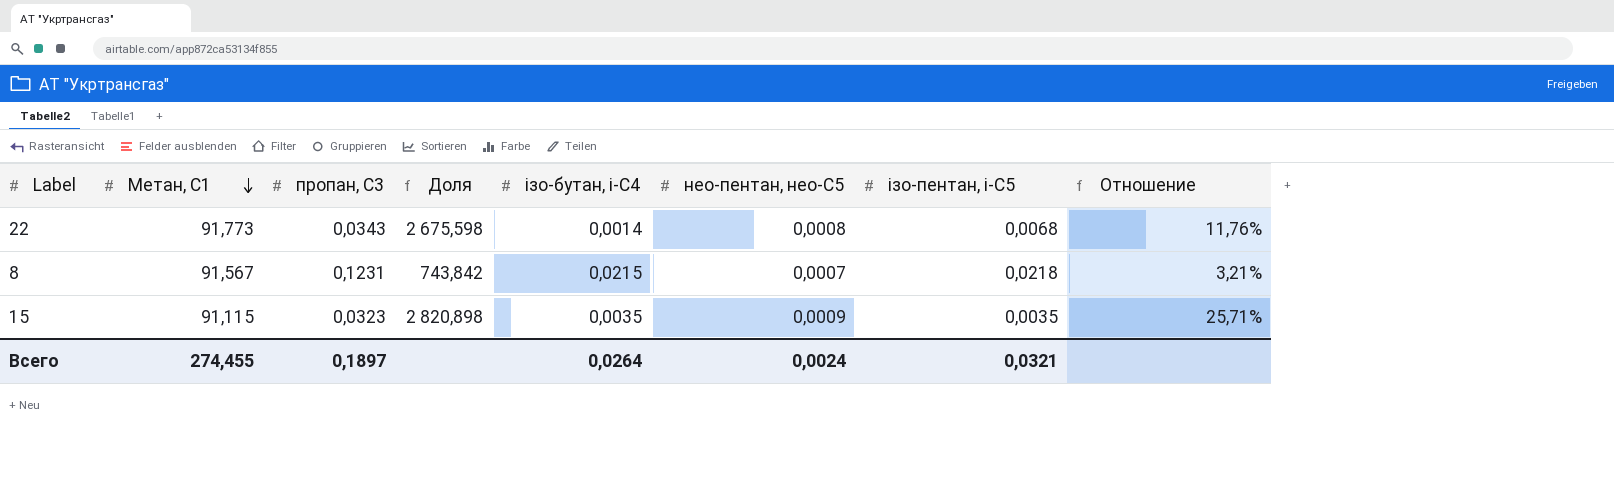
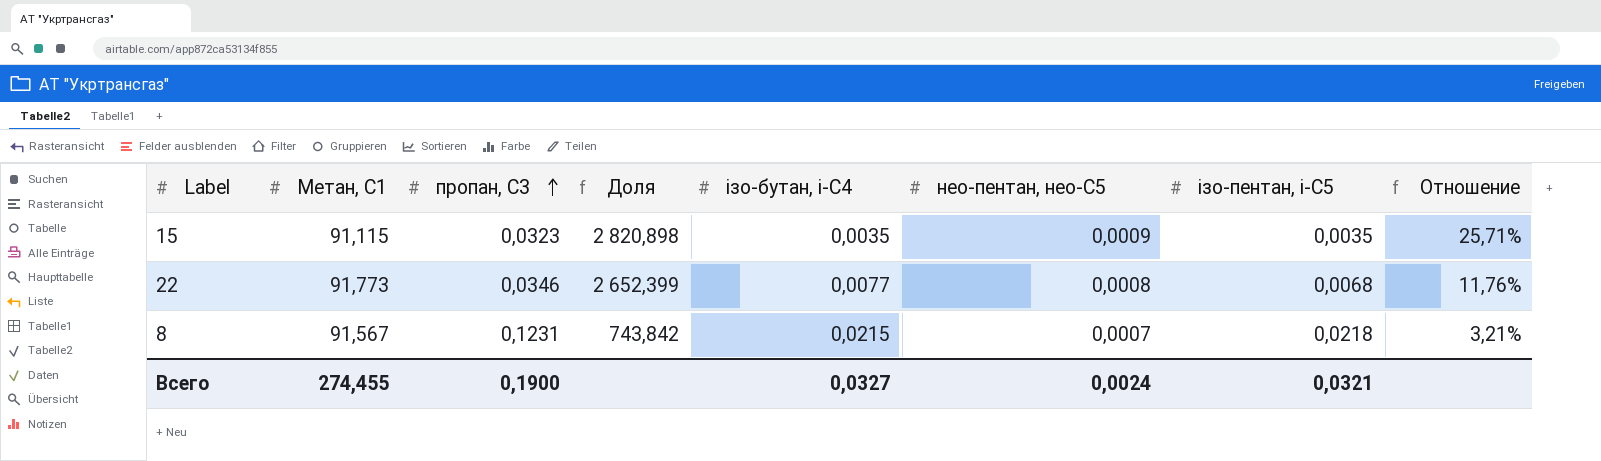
row order: Метан, С1 descending -> пропан, С3 ascending
22 | пропан, С3: 0,0343 -> 0,0346
22 | Доля: 2 675,598 -> 2 652,399
22 | ізо-бутан, і-С4: 0,0014 -> 0,0077
Всего | пропан, С3: 0,1897 -> 0,1900
Всего | ізо-бутан, і-С4: 0,0264 -> 0,0327

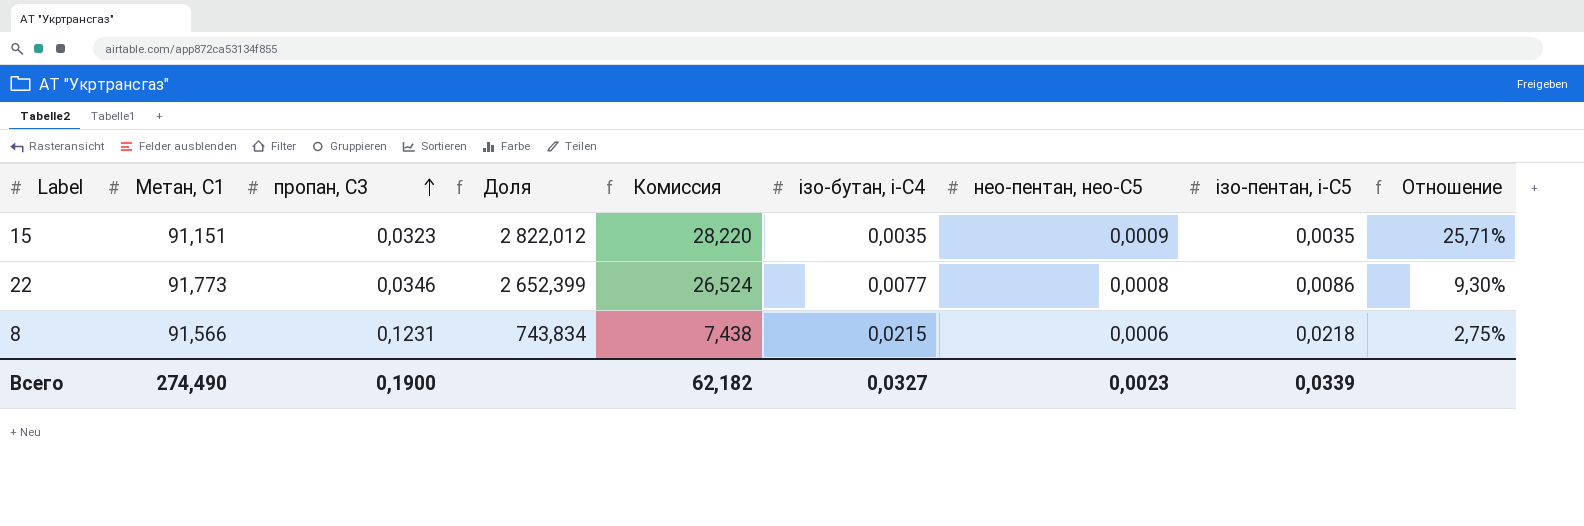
column Комиссия | formula: none -> [Доля] * 0,01
15 | Метан, С1: 91,115 -> 91,151
15 | Доля: 2 820,898 -> 2 822,012
22 | ізо-пентан, і-С5: 0,0068 -> 0,0086
22 | Отношение: 11,76% -> 9,30%
8 | Метан, С1: 91,567 -> 91,566
8 | Доля: 743,842 -> 743,834
8 | нео-пентан, нео-С5: 0,0007 -> 0,0006
8 | Отношение: 3,21% -> 2,75%
Всего | Метан, С1: 274,455 -> 274,490
Всего | нео-пентан, нео-С5: 0,0024 -> 0,0023
Всего | ізо-пентан, і-С5: 0,0321 -> 0,0339

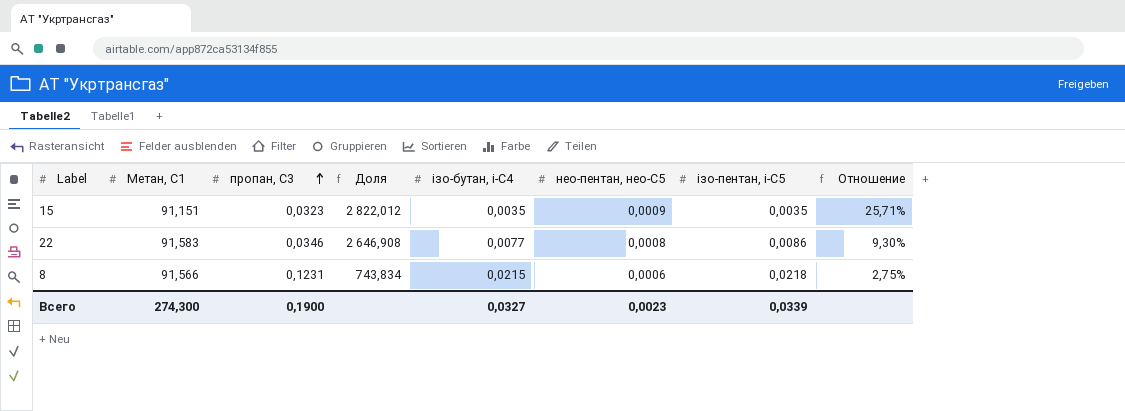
column Комиссия | formula: [Доля] * 0,01 -> none
22 | Метан, С1: 91,773 -> 91,583
22 | Доля: 2 652,399 -> 2 646,908
Всего | Метан, С1: 274,490 -> 274,300

